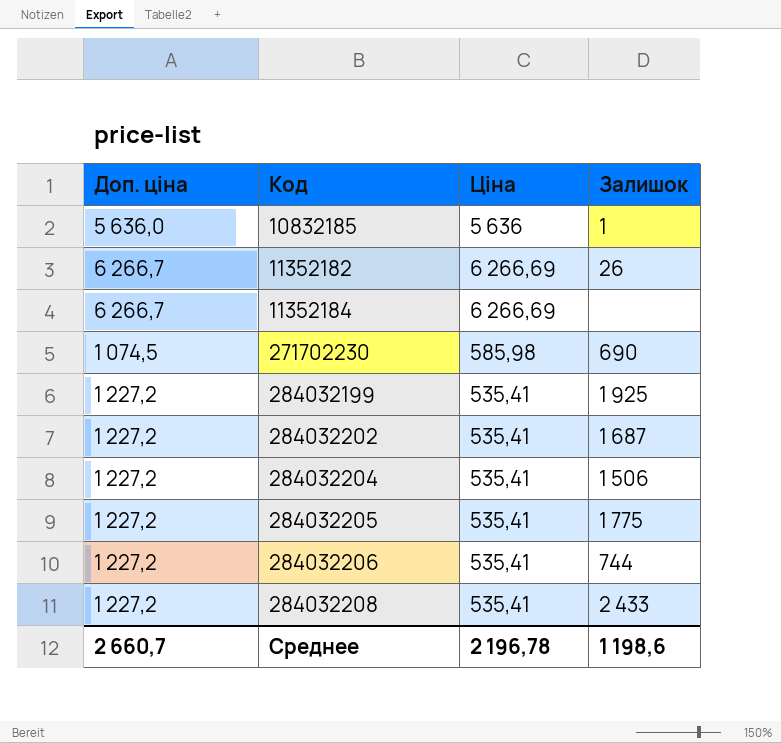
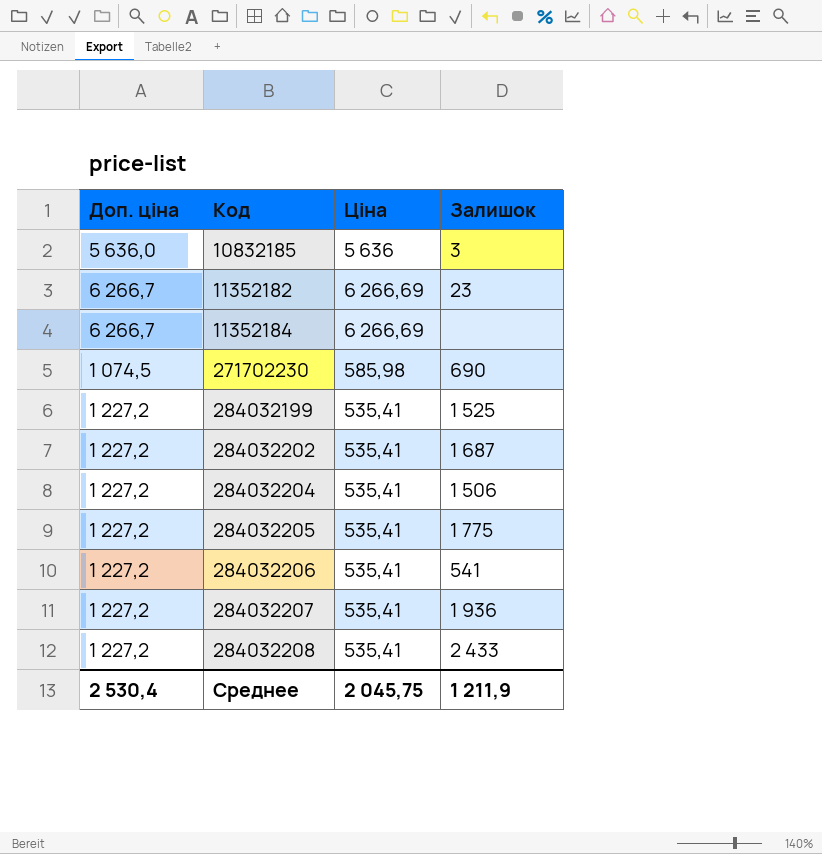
10832185 | Залишок: 1 -> 3
11352182 | Залишок: 26 -> 23
284032199 | Залишок: 1 925 -> 1 525
284032206 | Залишок: 744 -> 541
row 284032207: none -> 1 227,2 | 535,41 | 1 936
Среднее | Доп. ціна: 2 660,7 -> 2 530,4
Среднее | Ціна: 2 196,78 -> 2 045,75
Среднее | Залишок: 1 198,6 -> 1 211,9

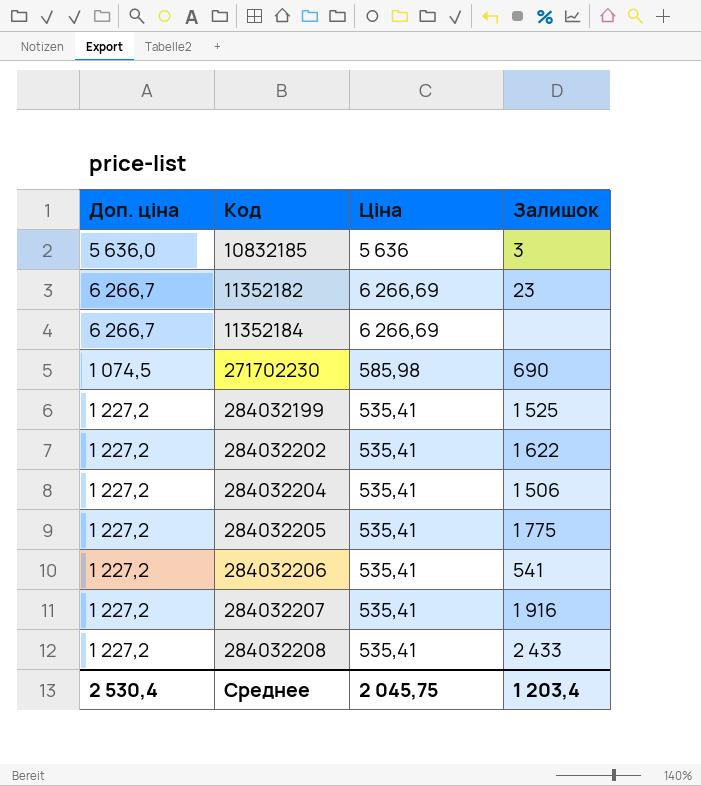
284032202 | Залишок: 1 687 -> 1 622
284032207 | Залишок: 1 936 -> 1 916
Среднее | Залишок: 1 211,9 -> 1 203,4

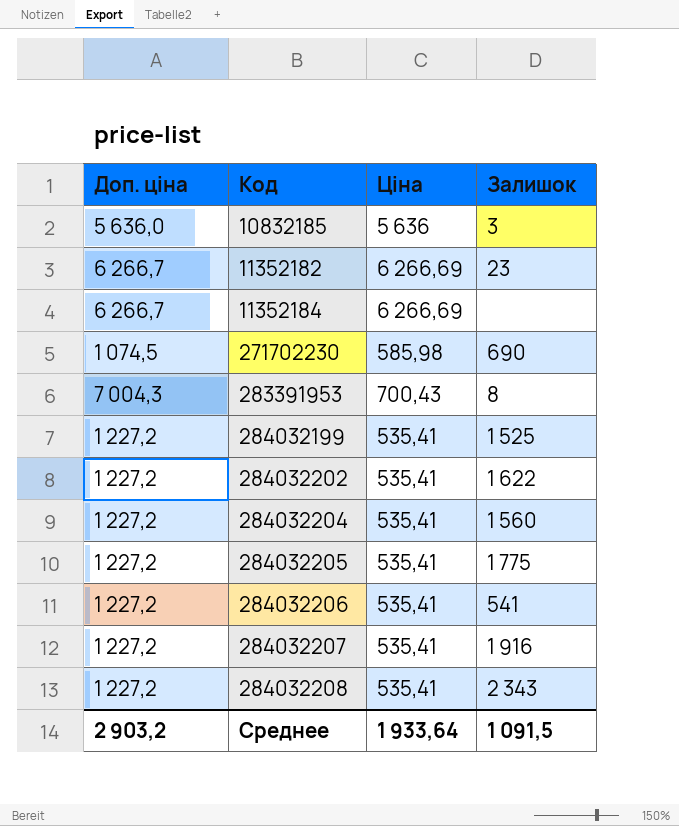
row 283391953: none -> 7 004,3 | 700,43 | 8
284032204 | Залишок: 1 506 -> 1 560
284032208 | Залишок: 2 433 -> 2 343
Среднее | Доп. ціна: 2 530,4 -> 2 903,2
Среднее | Ціна: 2 045,75 -> 1 933,64
Среднее | Залишок: 1 203,4 -> 1 091,5

